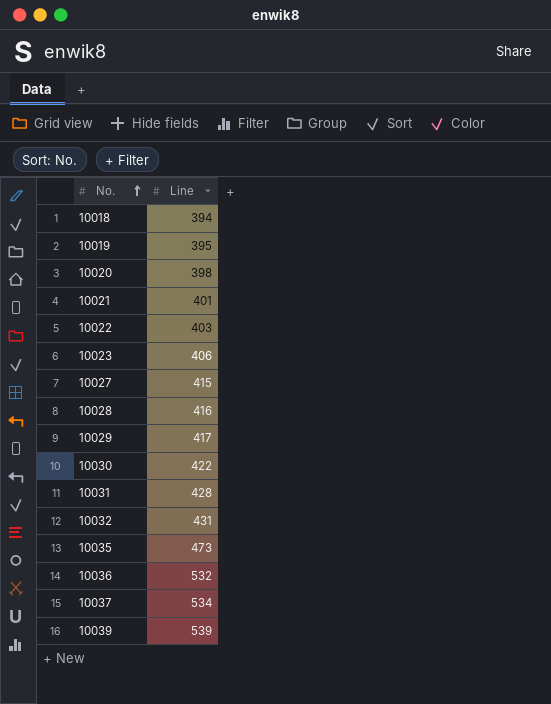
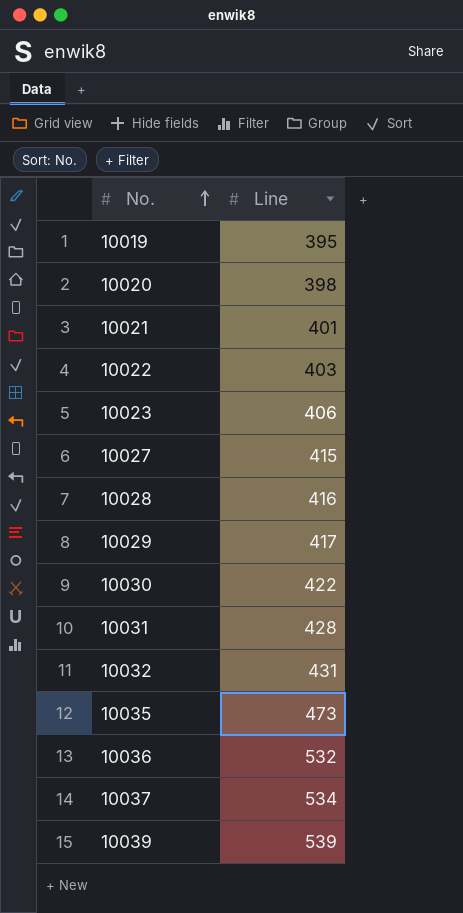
row 10018: 394 -> none

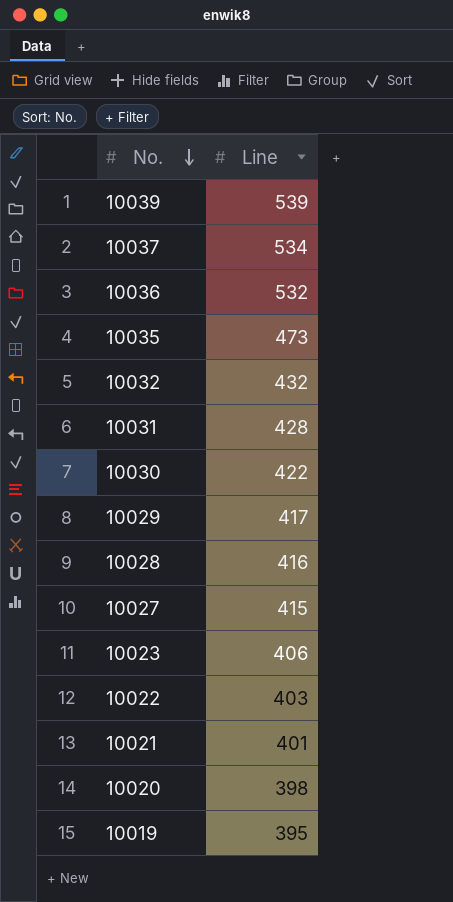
row order: No. ascending -> No. descending
10032 | Line: 431 -> 432

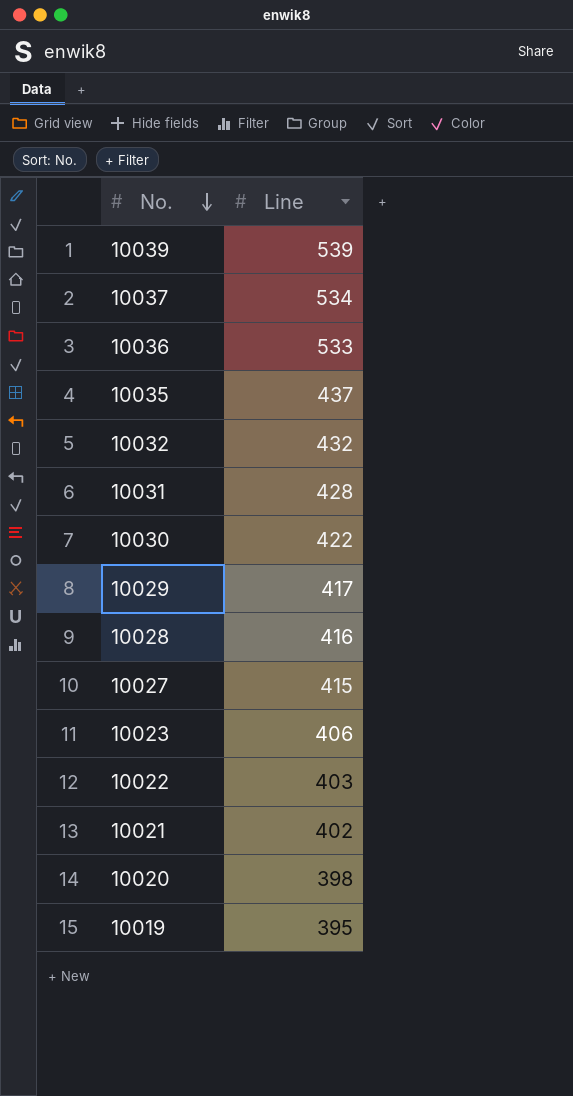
10036 | Line: 532 -> 533
10035 | Line: 473 -> 437
10021 | Line: 401 -> 402

